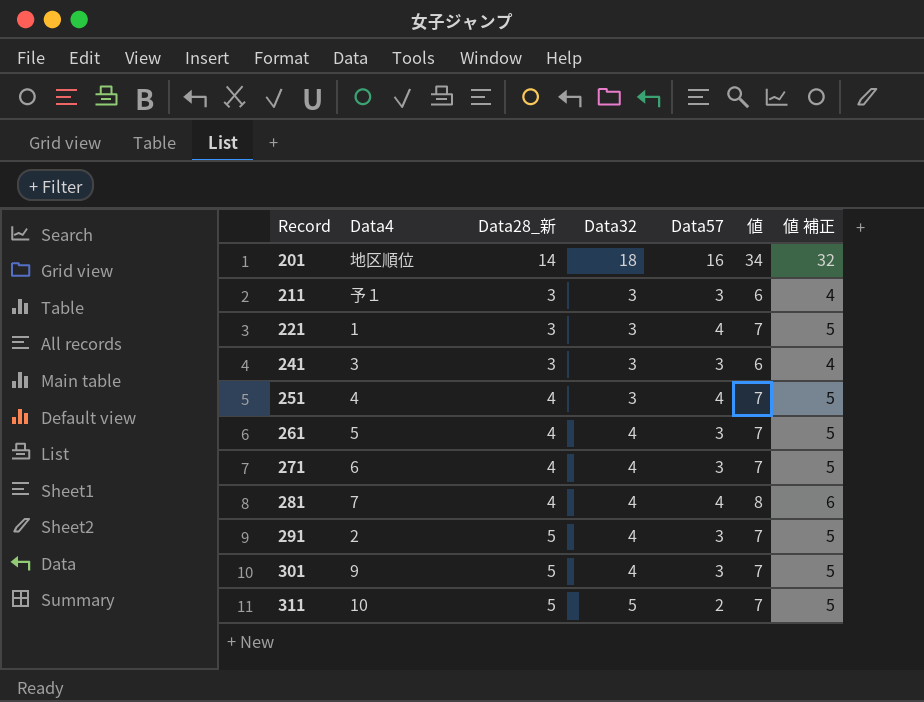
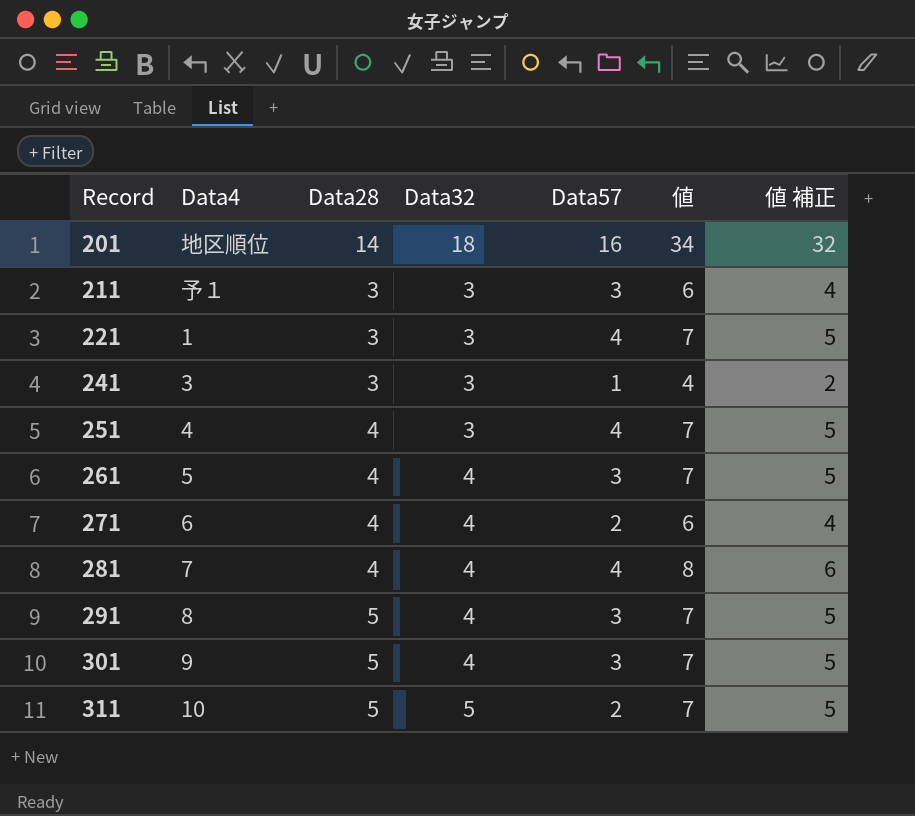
column name: Data28_新 -> Data28
241 | Data57: 3 -> 1
241 | 値: 6 -> 4
241 | 値 補正: 4 -> 2
271 | Data57: 3 -> 2
271 | 値: 7 -> 6
271 | 値 補正: 5 -> 4
291 | Data4: 2 -> 8

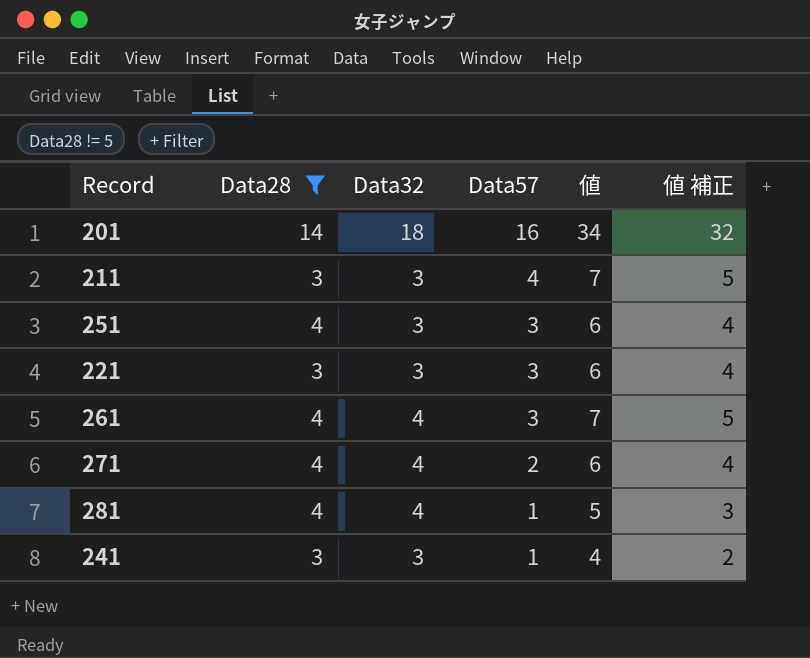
filter: none -> Data28 != 5
row order: Record ascending -> Data57 descending
column Data4 | position: 2 -> none
211 | Data57: 3 -> 4
211 | 値: 6 -> 7
211 | 値 補正: 4 -> 5
251 | Data57: 4 -> 3
251 | 値: 7 -> 6
251 | 値 補正: 5 -> 4
221 | Data57: 4 -> 3
221 | 値: 7 -> 6
221 | 値 補正: 5 -> 4
281 | Data57: 4 -> 1
281 | 値: 8 -> 5
281 | 値 補正: 6 -> 3

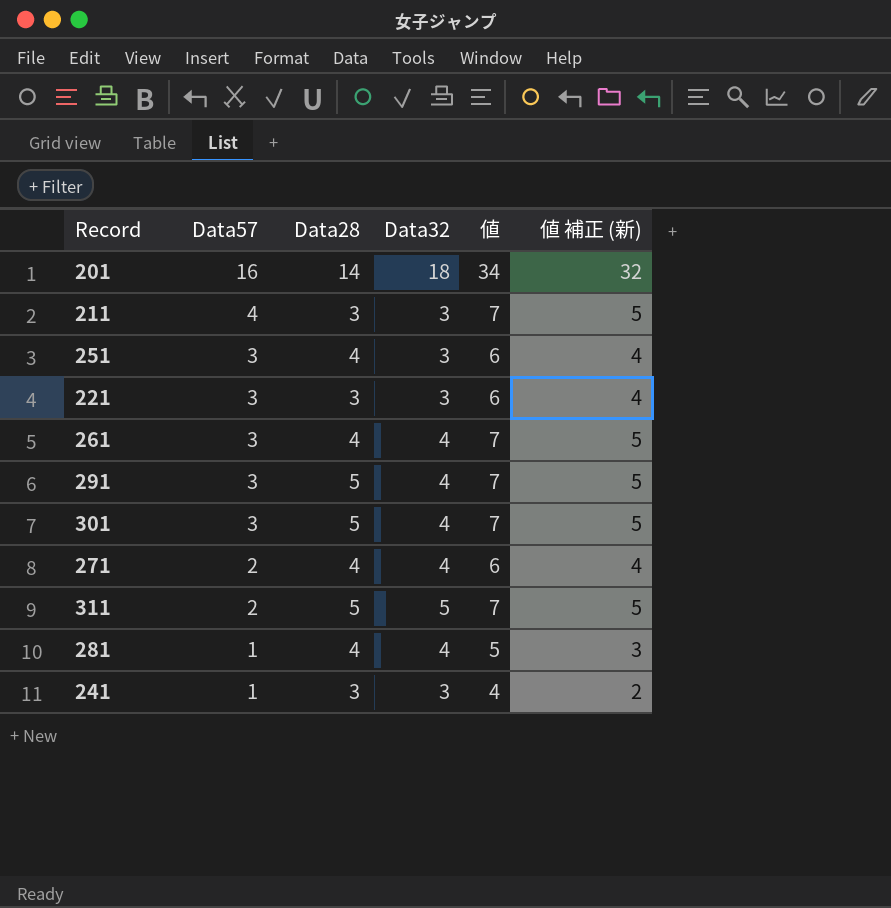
filter: Data28 != 5 -> none
column Data57 | position: 4 -> 2
column name: 値 補正 -> 値 補正 (新)

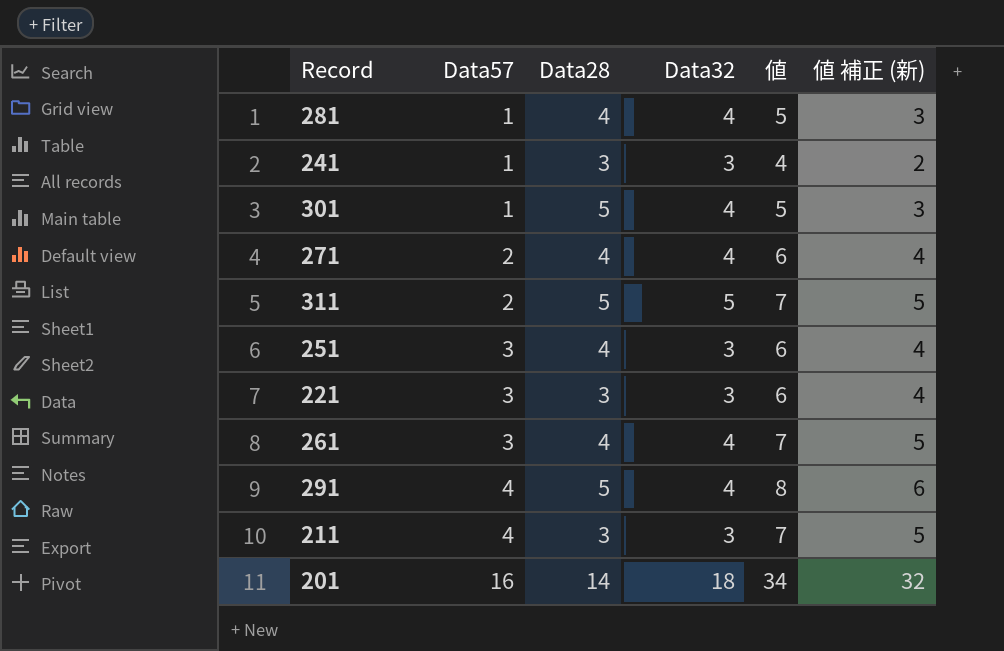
row order: Data57 descending -> Data57 ascending
301 | Data57: 3 -> 1
301 | 値: 7 -> 5
301 | 値 補正 (新): 5 -> 3
291 | Data57: 3 -> 4
291 | 値: 7 -> 8
291 | 値 補正 (新): 5 -> 6

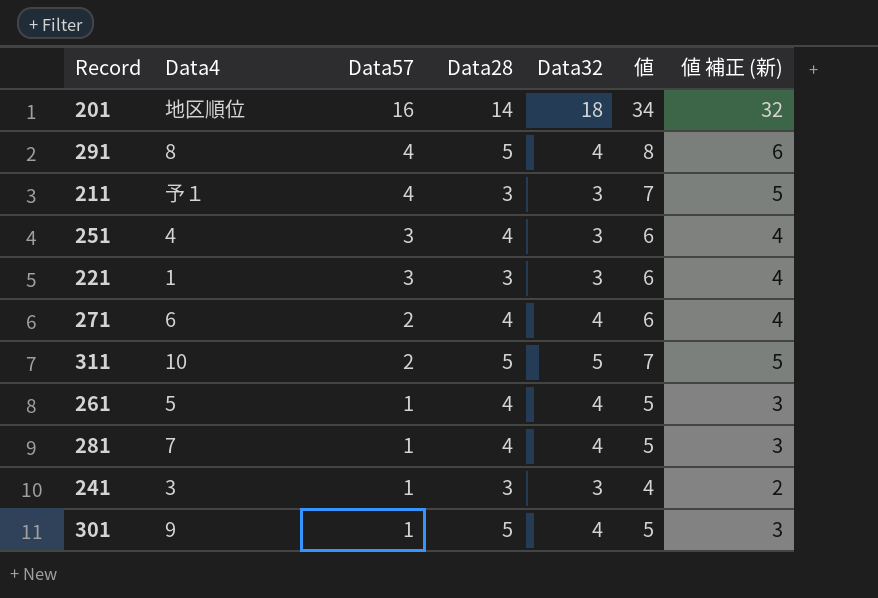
row order: Data57 ascending -> Data57 descending
column Data4 | position: none -> 2
261 | Data57: 3 -> 1
261 | 値: 7 -> 5
261 | 値 補正 (新): 5 -> 3

